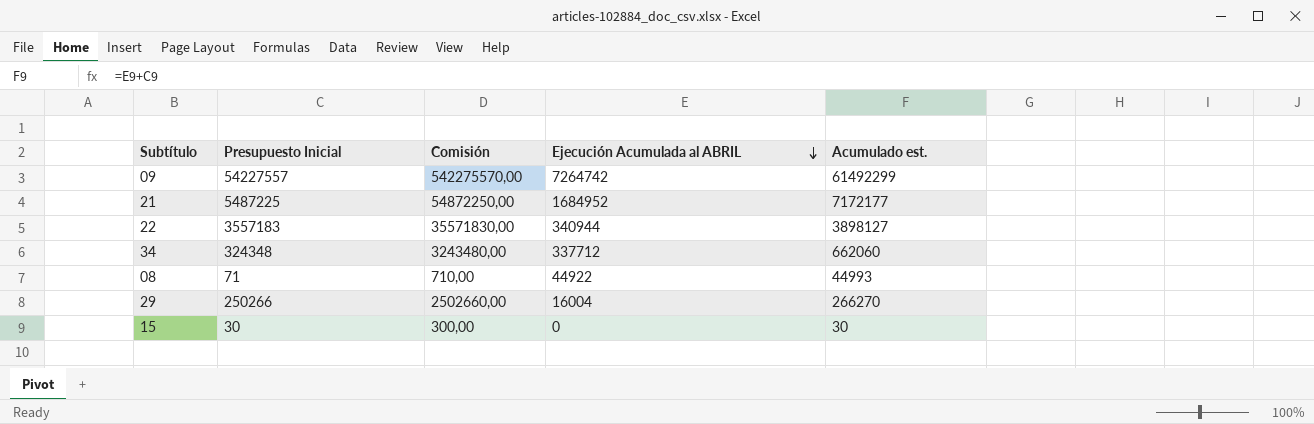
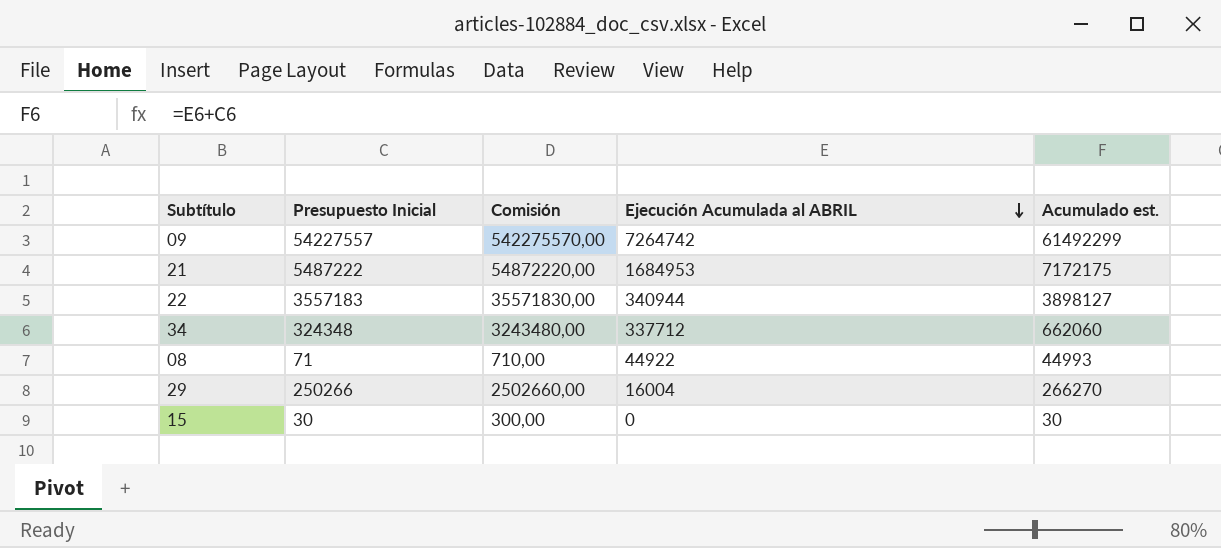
21 | Presupuesto Inicial: 5487225 -> 5487222
21 | Comisión: 54872250,00 -> 54872220,00
21 | Ejecución Acumulada al ABRIL: 1684952 -> 1684953
21 | Acumulado est.: 7172177 -> 7172175

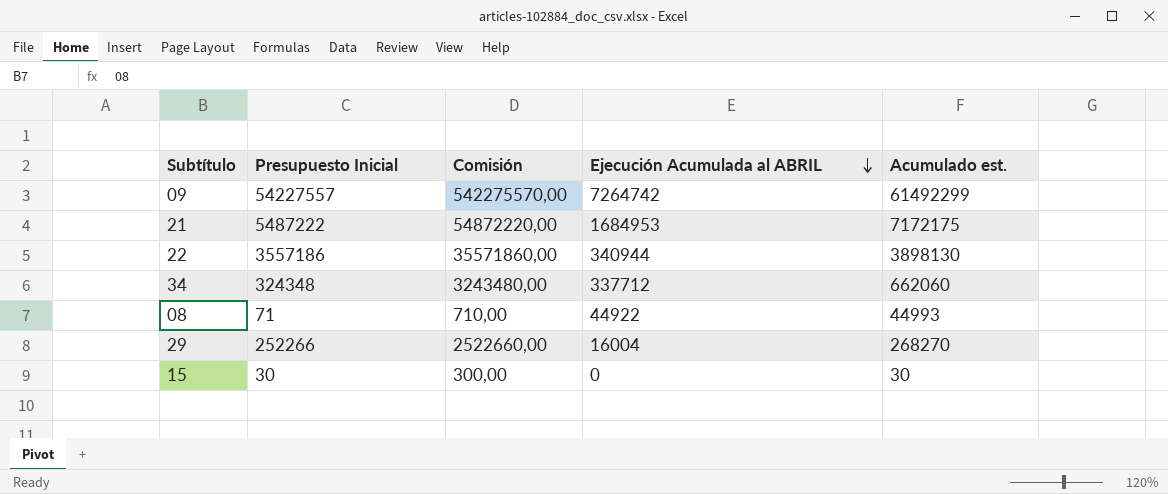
22 | Presupuesto Inicial: 3557183 -> 3557186
22 | Comisión: 35571830,00 -> 35571860,00
22 | Acumulado est.: 3898127 -> 3898130
29 | Presupuesto Inicial: 250266 -> 252266
29 | Comisión: 2502660,00 -> 2522660,00
29 | Acumulado est.: 266270 -> 268270

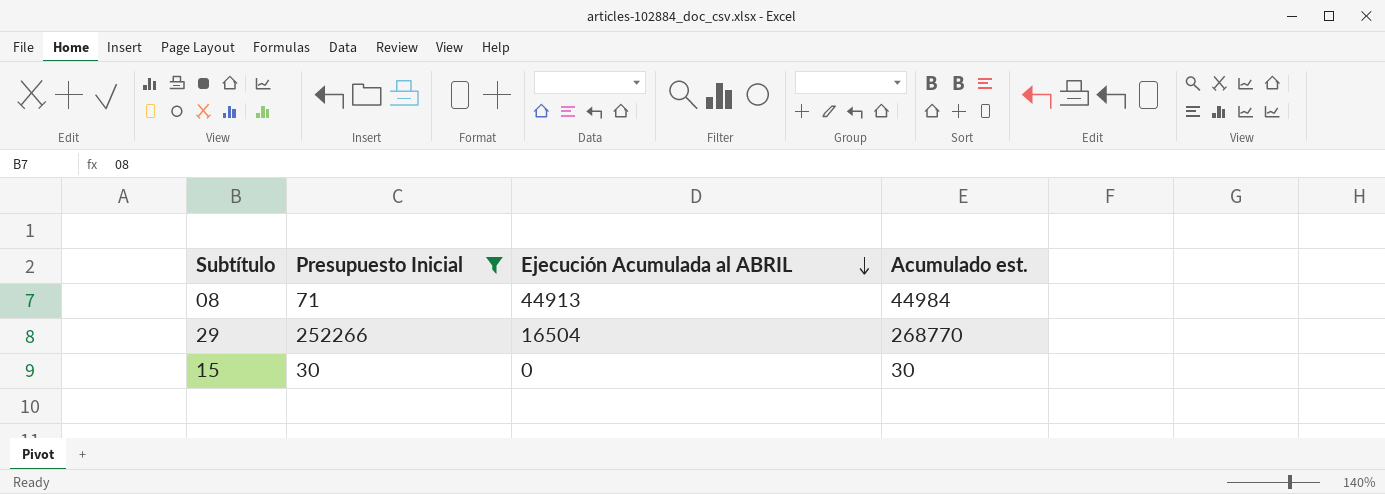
filter: none -> Presupuesto Inicial <= 252266
column Comisión | formula: [Presupuesto Inicial] * 10 -> none
08 | Ejecución Acumulada al ABRIL: 44922 -> 44913
08 | Acumulado est.: 44993 -> 44984
29 | Ejecución Acumulada al ABRIL: 16004 -> 16504
29 | Acumulado est.: 268270 -> 268770

